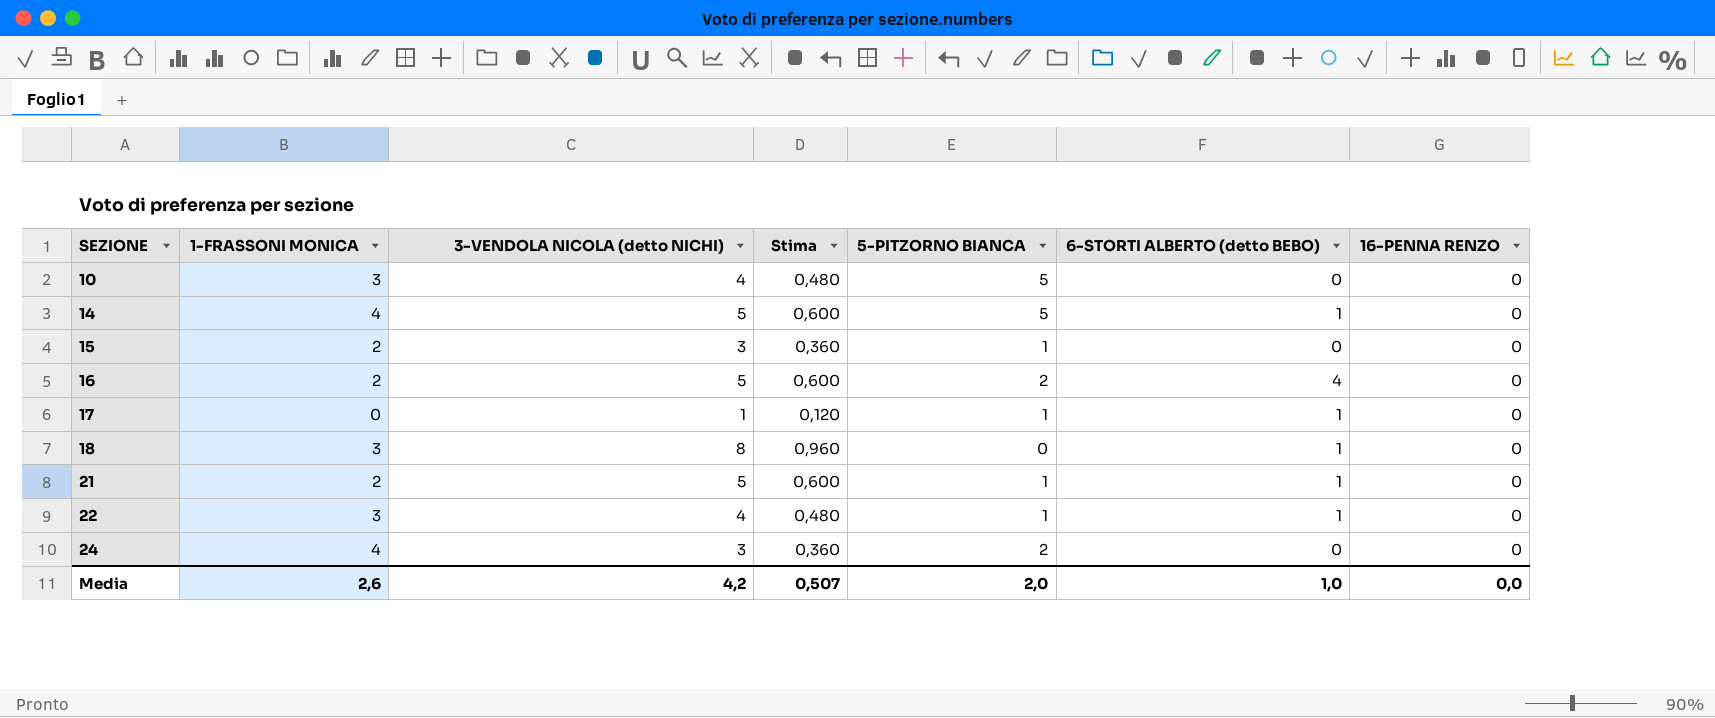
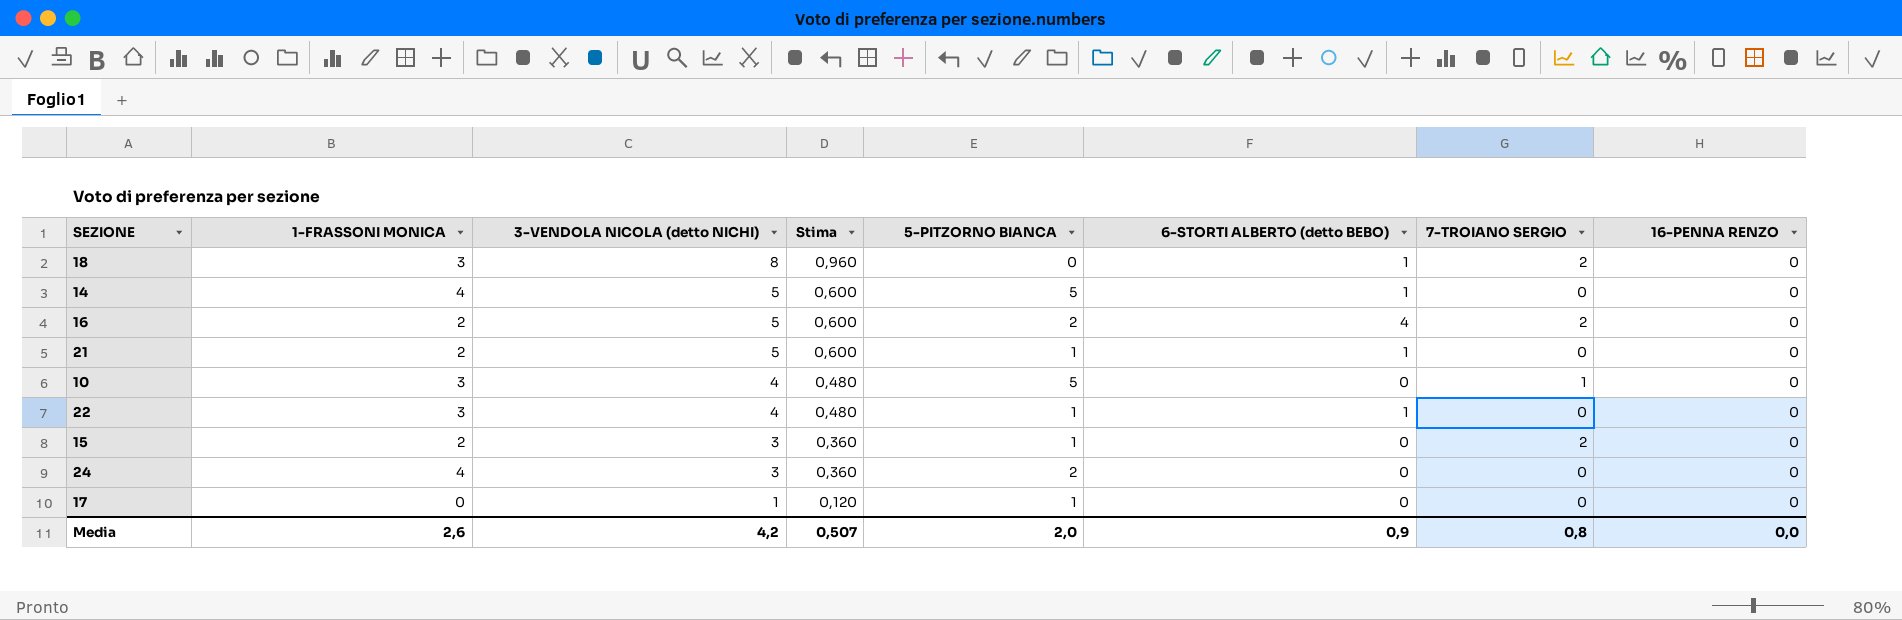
row order: SEZIONE ascending -> 3-VENDOLA NICOLA (detto NICHI) descending
column 7-TROIANO SERGIO | position: none -> 7
17 | 6-STORTI ALBERTO (detto BEBO): 1 -> 0
Media | 6-STORTI ALBERTO (detto BEBO): 1,0 -> 0,9

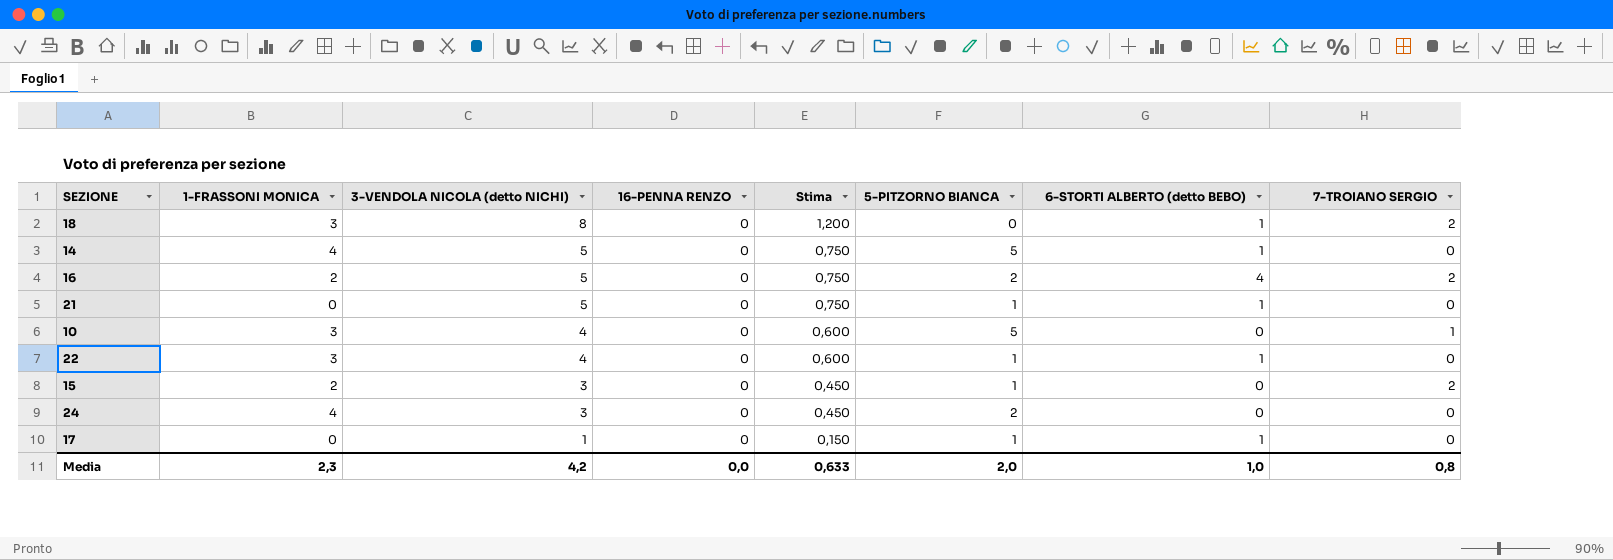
column 16-PENNA RENZO | position: 8 -> 4
column Stima | formula: [3-VENDOLA NICOLA (detto NICHI)] * 0,12 -> [3-VENDOLA NICOLA (detto NICHI)] * 0,15
21 | 1-FRASSONI MONICA: 2 -> 0
17 | 6-STORTI ALBERTO (detto BEBO): 0 -> 1
Media | 1-FRASSONI MONICA: 2,6 -> 2,3
Media | Stima: 0,507 -> 0,633
Media | 6-STORTI ALBERTO (detto BEBO): 0,9 -> 1,0

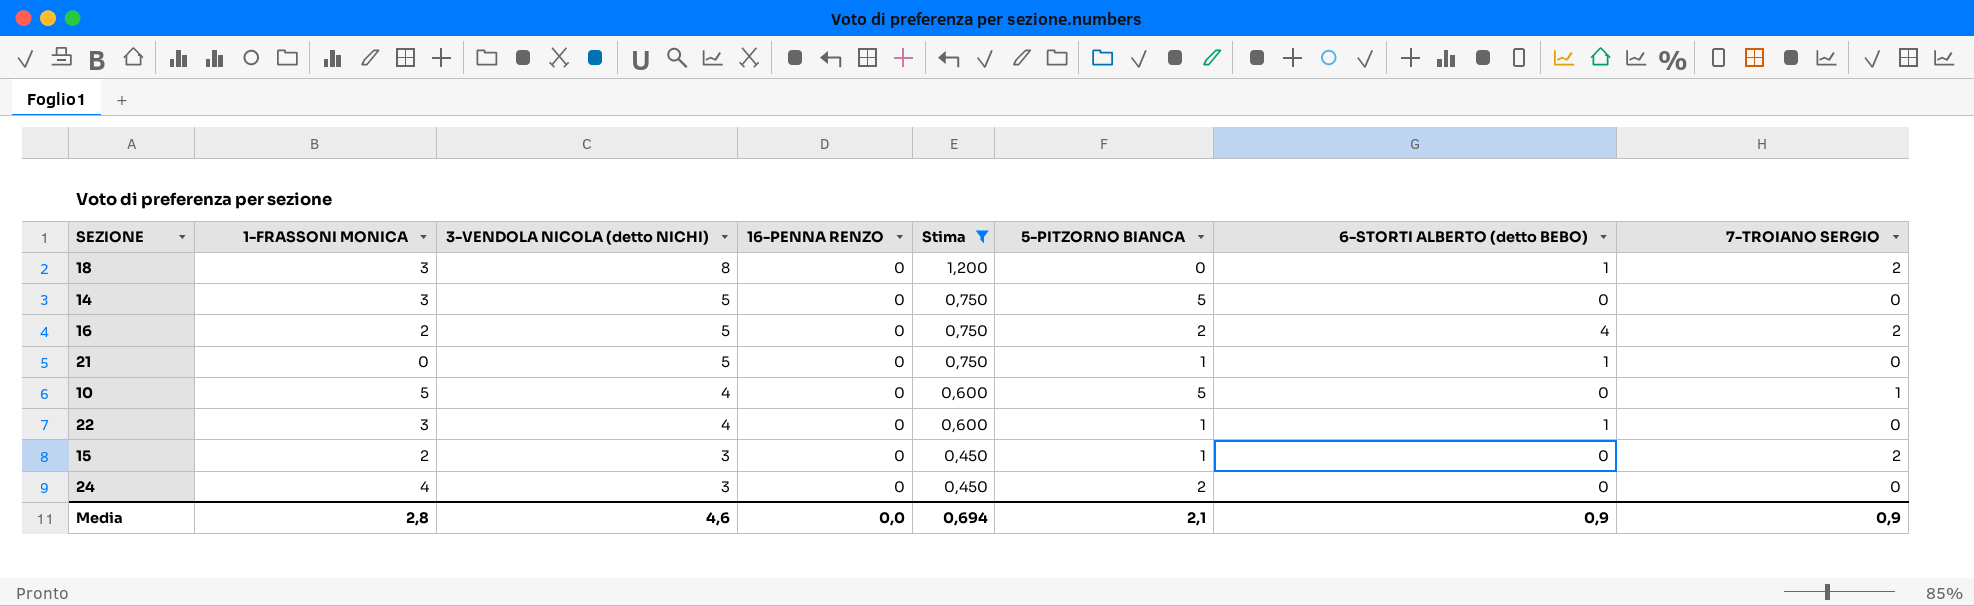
filter: none -> Stima != 0,150
14 | 1-FRASSONI MONICA: 4 -> 3
14 | 6-STORTI ALBERTO (detto BEBO): 1 -> 0
10 | 1-FRASSONI MONICA: 3 -> 5
Media | 1-FRASSONI MONICA: 2,3 -> 2,8
Media | 3-VENDOLA NICOLA (detto NICHI): 4,2 -> 4,6
Media | Stima: 0,633 -> 0,694
Media | 5-PITZORNO BIANCA: 2,0 -> 2,1
Media | 6-STORTI ALBERTO (detto BEBO): 1,0 -> 0,9
Media | 7-TROIANO SERGIO: 0,8 -> 0,9

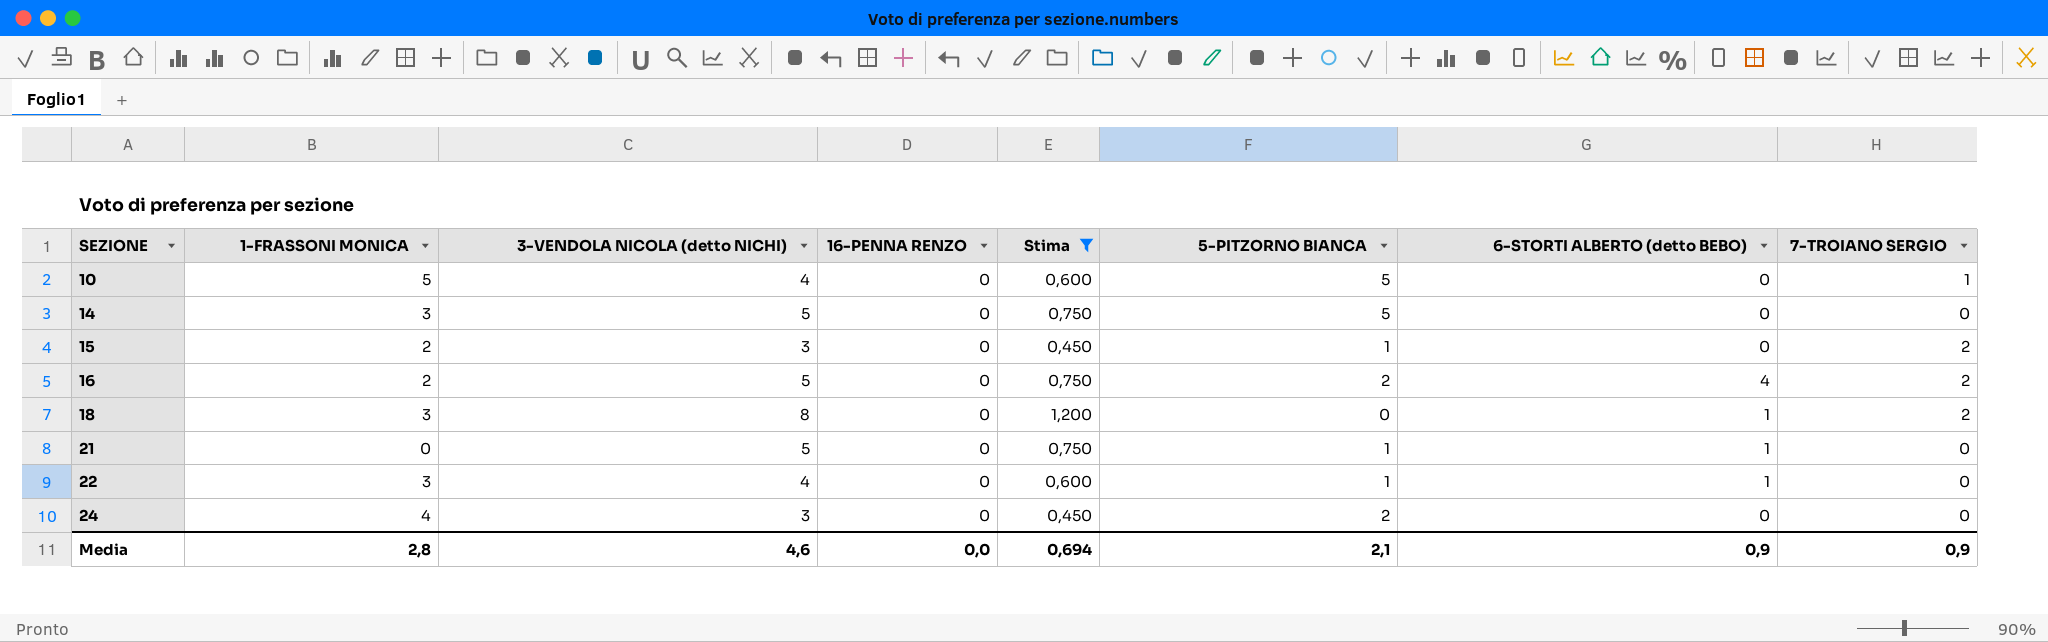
row order: 3-VENDOLA NICOLA (detto NICHI) descending -> SEZIONE ascending

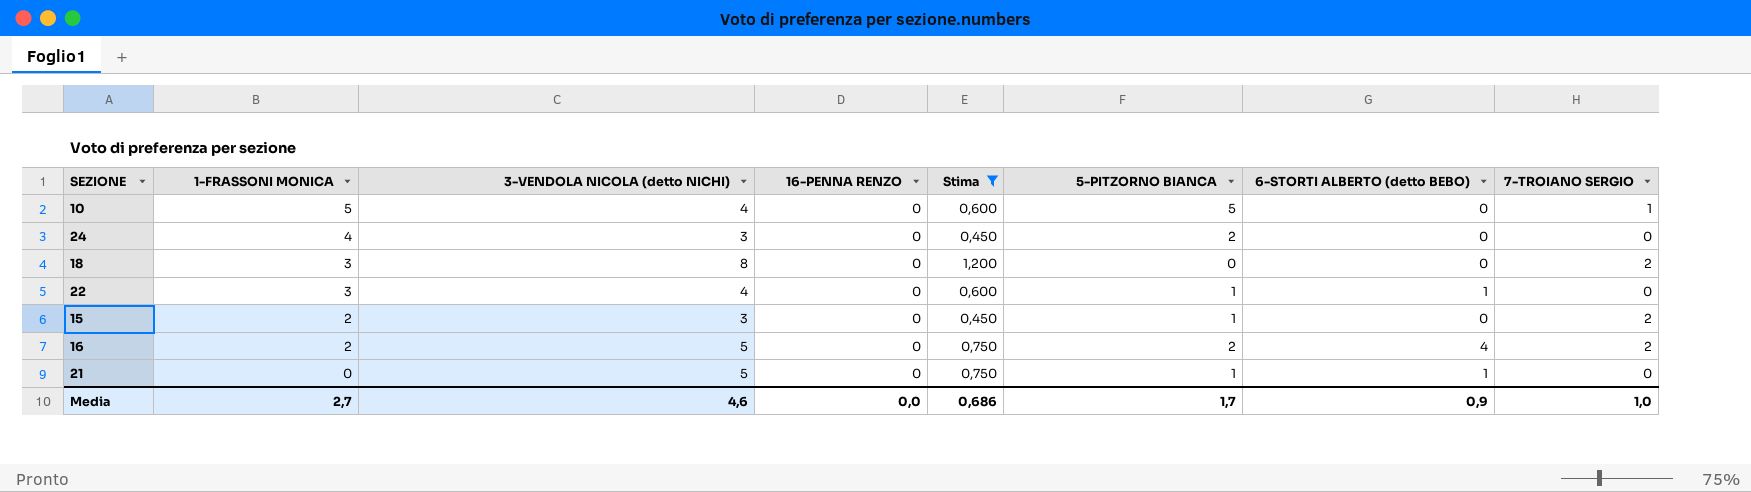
row order: SEZIONE ascending -> 1-FRASSONI MONICA descending
row 14: 3 | 5 | 0 | 0,750 | 5 | 0 | 0 -> none
18 | 6-STORTI ALBERTO (detto BEBO): 1 -> 0
Media | 1-FRASSONI MONICA: 2,8 -> 2,7
Media | Stima: 0,694 -> 0,686
Media | 5-PITZORNO BIANCA: 2,1 -> 1,7
Media | 7-TROIANO SERGIO: 0,9 -> 1,0

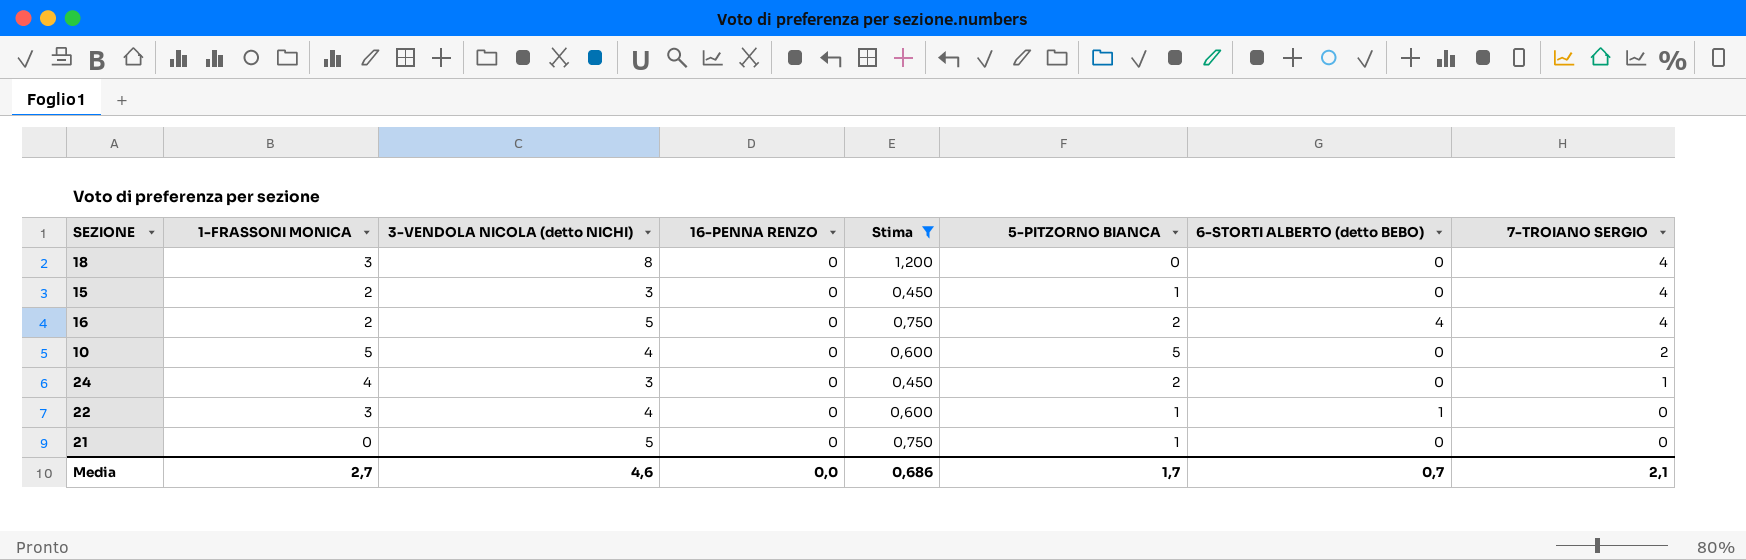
row order: 1-FRASSONI MONICA descending -> 7-TROIANO SERGIO descending
18 | 7-TROIANO SERGIO: 2 -> 4
15 | 7-TROIANO SERGIO: 2 -> 4
16 | 7-TROIANO SERGIO: 2 -> 4
10 | 7-TROIANO SERGIO: 1 -> 2
24 | 7-TROIANO SERGIO: 0 -> 1
21 | 6-STORTI ALBERTO (detto BEBO): 1 -> 0
Media | 6-STORTI ALBERTO (detto BEBO): 0,9 -> 0,7
Media | 7-TROIANO SERGIO: 1,0 -> 2,1

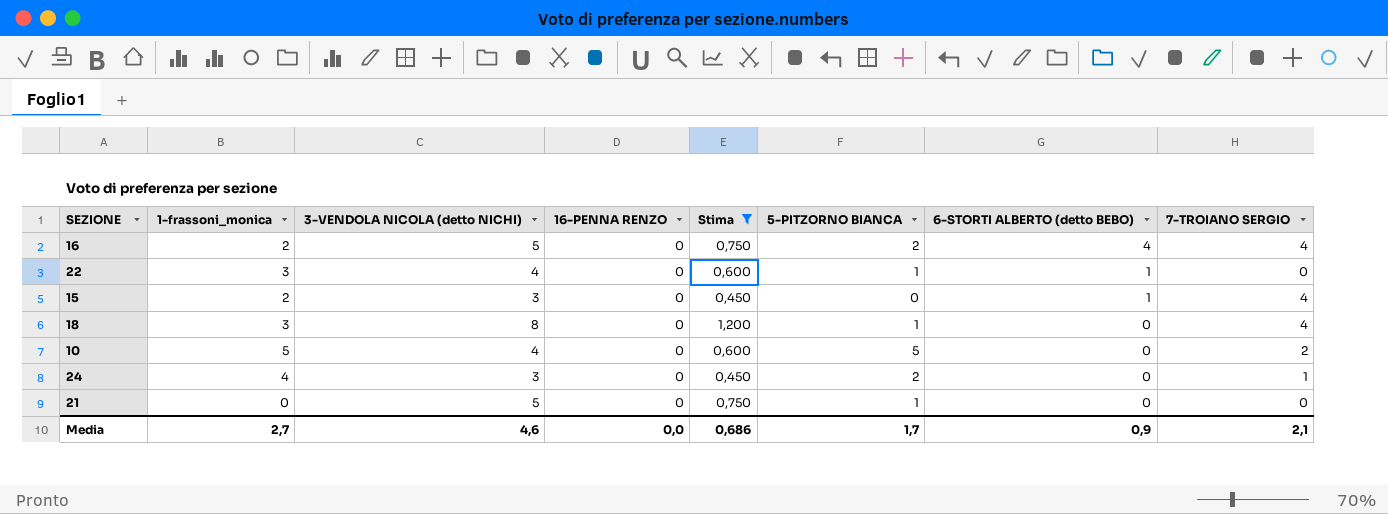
row order: 7-TROIANO SERGIO descending -> 6-STORTI ALBERTO (detto BEBO) descending
column name: 1-FRASSONI MONICA -> 1-frassoni_monica
15 | 5-PITZORNO BIANCA: 1 -> 0
15 | 6-STORTI ALBERTO (detto BEBO): 0 -> 1
18 | 5-PITZORNO BIANCA: 0 -> 1
Media | 6-STORTI ALBERTO (detto BEBO): 0,7 -> 0,9

